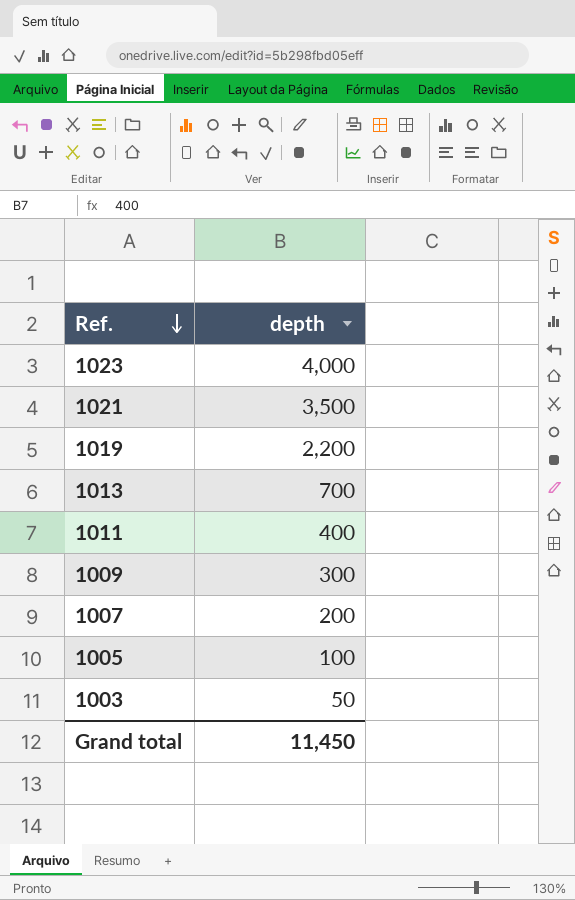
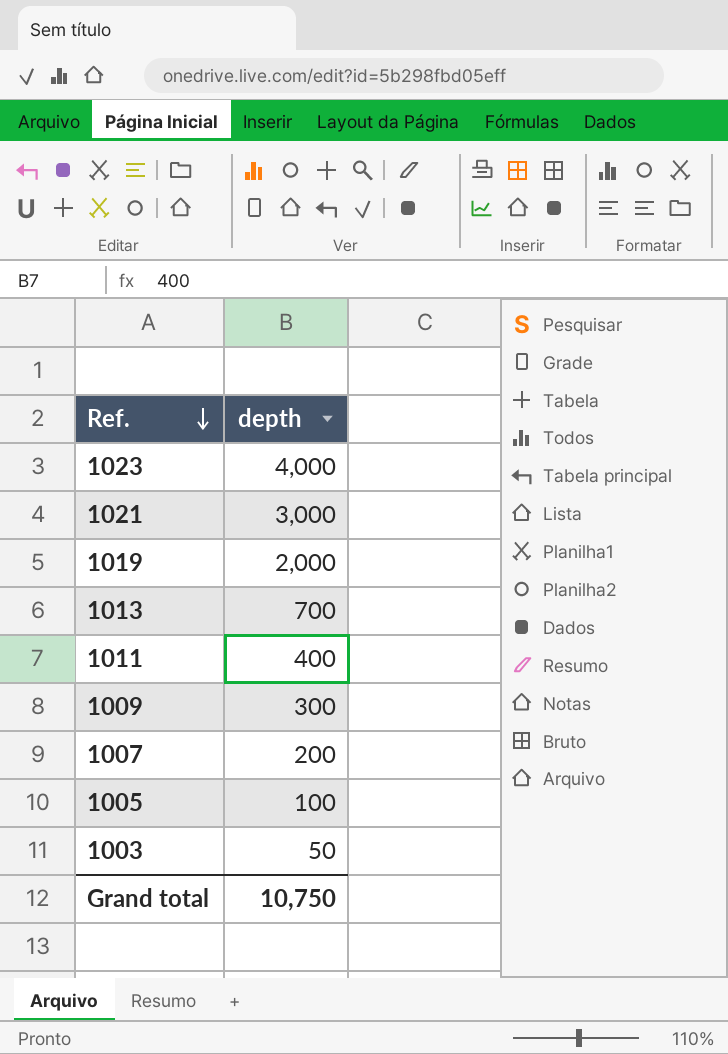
1021 | depth: 3,500 -> 3,000
1019 | depth: 2,200 -> 2,000
Grand total | depth: 11,450 -> 10,750

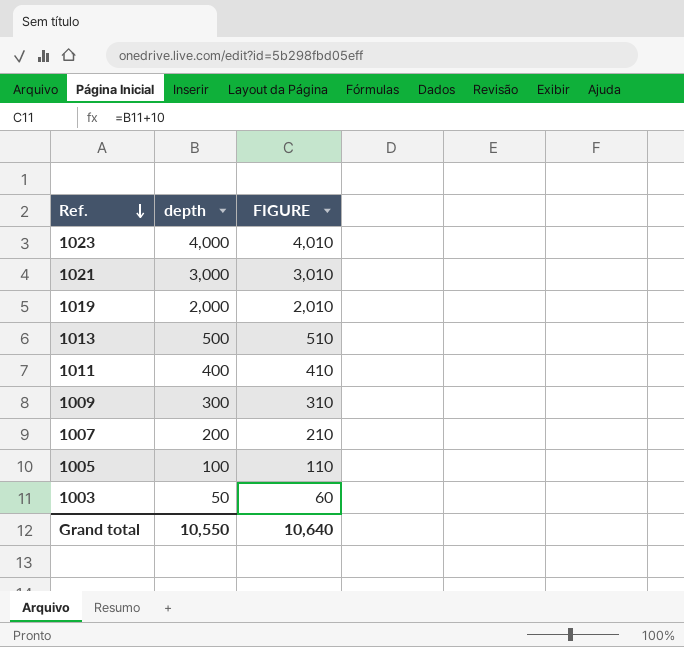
column FIGURE | formula: none -> [depth] + 10
1013 | depth: 700 -> 500
Grand total | depth: 10,750 -> 10,550

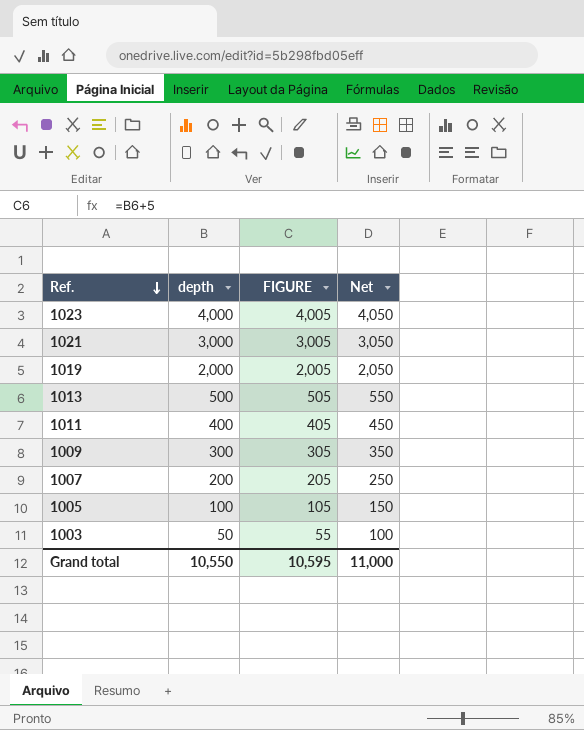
column FIGURE | formula: [depth] + 10 -> [depth] + 5
column Net | formula: none -> [depth] + 50
Grand total | FIGURE: 10,640 -> 10,595

